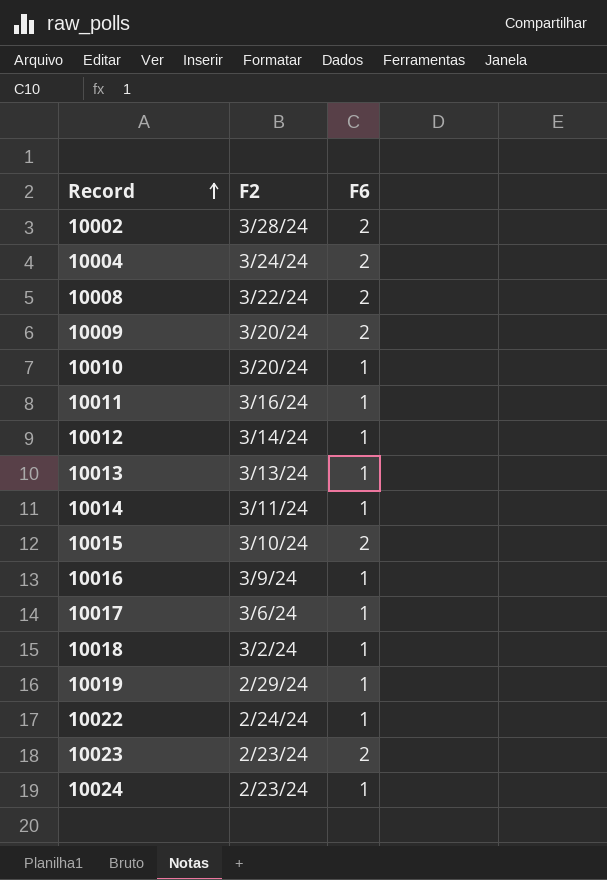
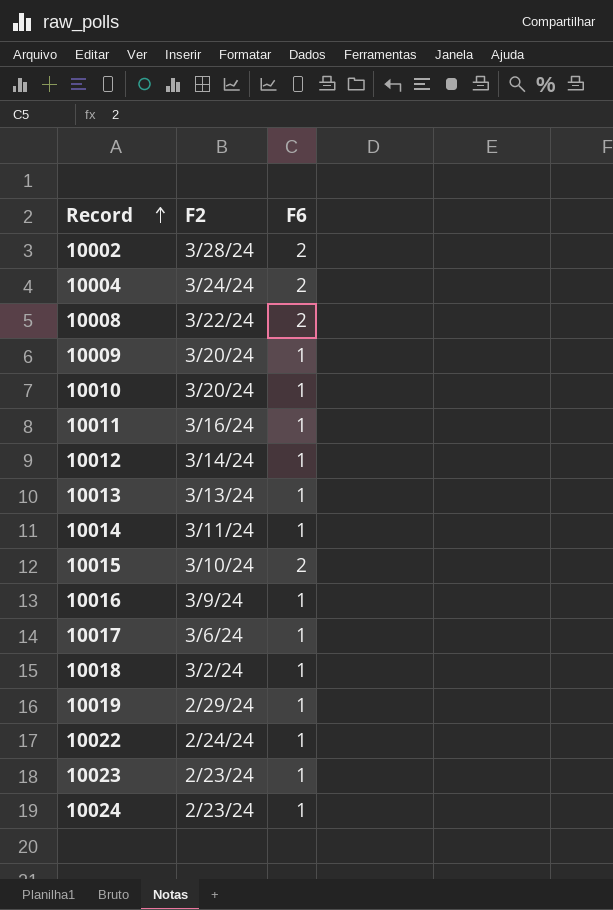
10009 | F6: 2 -> 1
10023 | F6: 2 -> 1

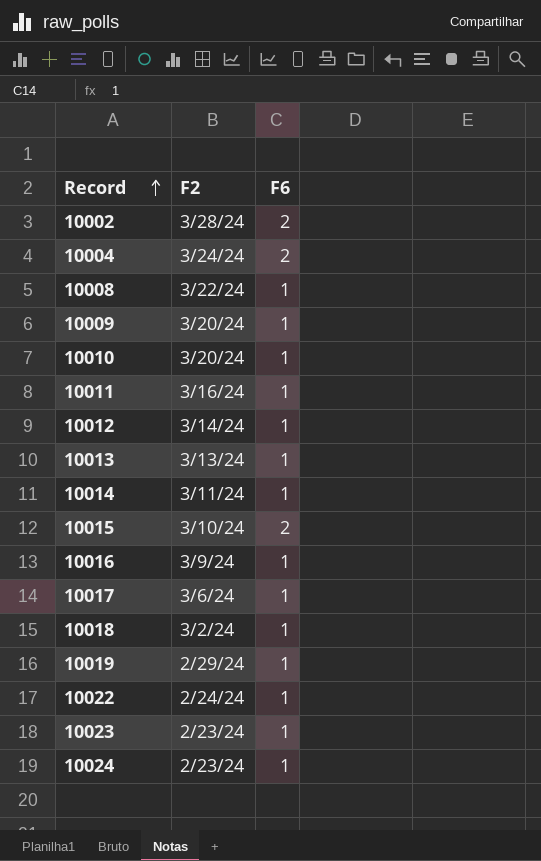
10008 | F6: 2 -> 1

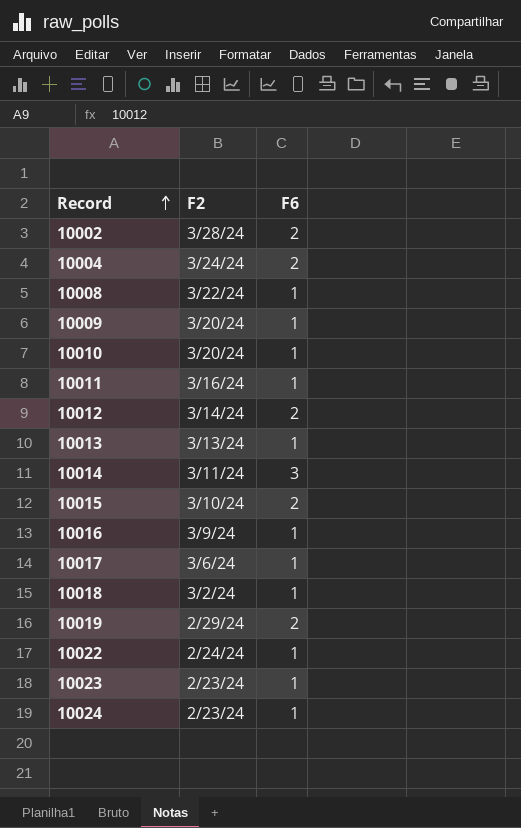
10012 | F6: 1 -> 2
10014 | F6: 1 -> 3
10019 | F6: 1 -> 2

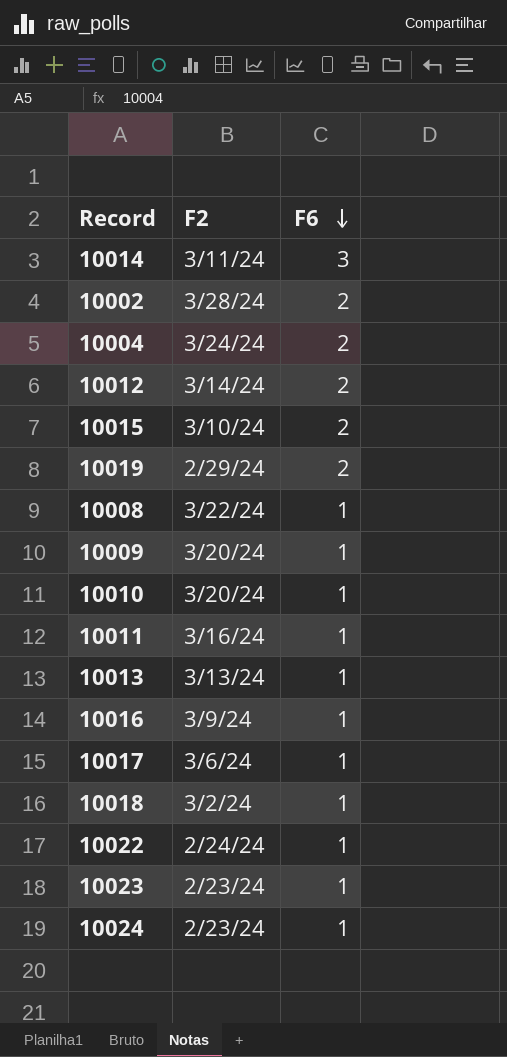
row order: Record ascending -> F6 descending

